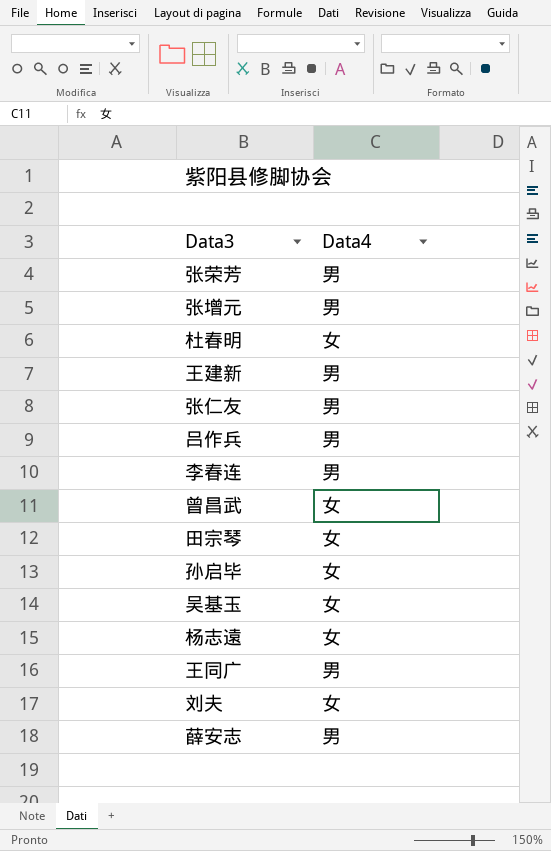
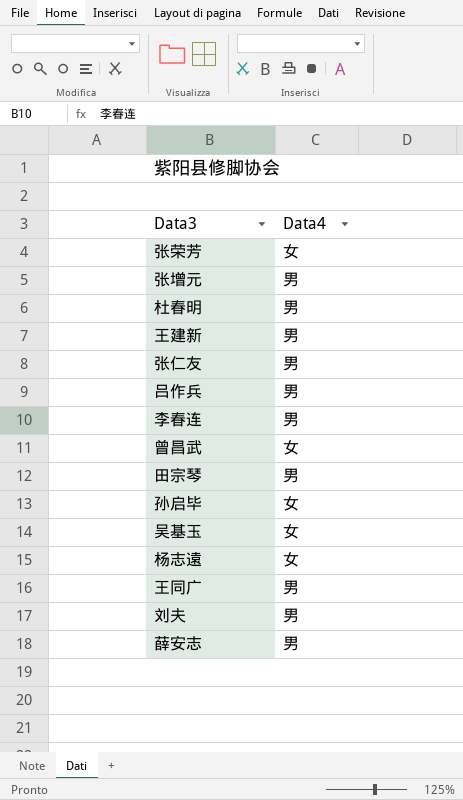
张荣芳 | Data4: 男 -> 女
杜春明 | Data4: 女 -> 男
田宗琴 | Data4: 女 -> 男
刘夫 | Data4: 女 -> 男

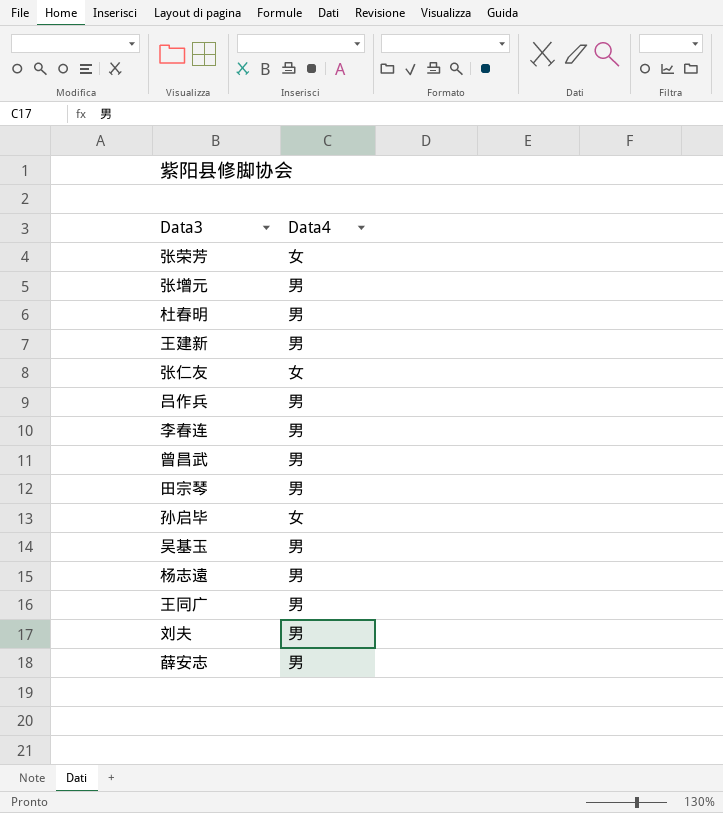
张仁友 | Data4: 男 -> 女
曾昌武 | Data4: 女 -> 男
吴基玉 | Data4: 女 -> 男
杨志遠 | Data4: 女 -> 男

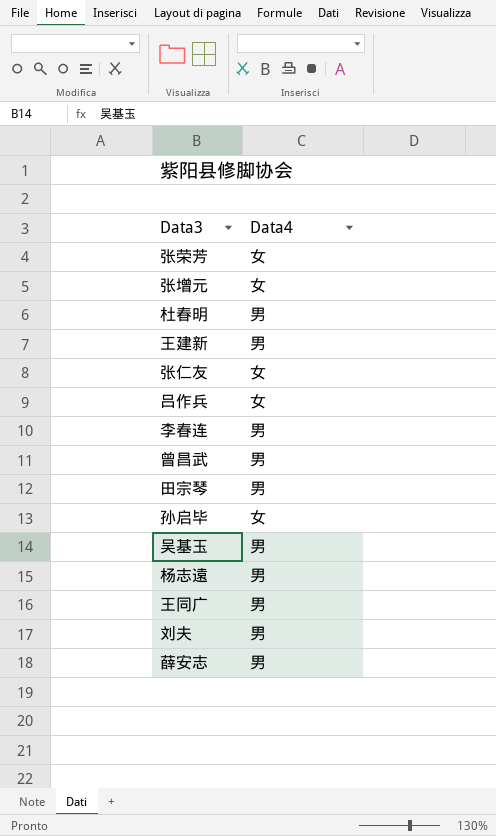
张增元 | Data4: 男 -> 女
吕作兵 | Data4: 男 -> 女

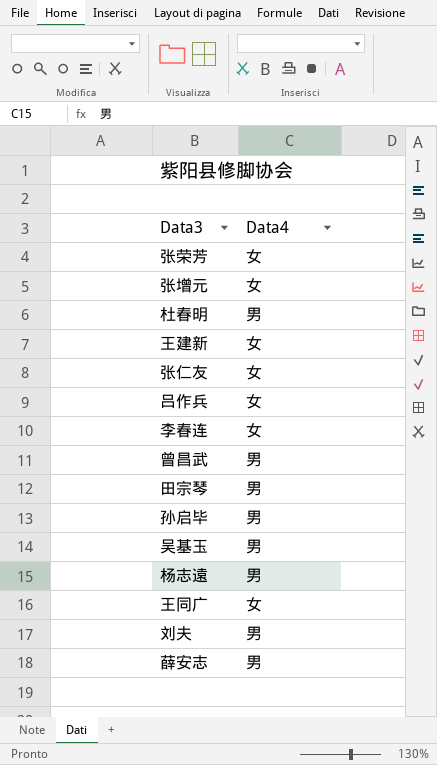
王建新 | Data4: 男 -> 女
李春连 | Data4: 男 -> 女
孙启毕 | Data4: 女 -> 男
王同广 | Data4: 男 -> 女

